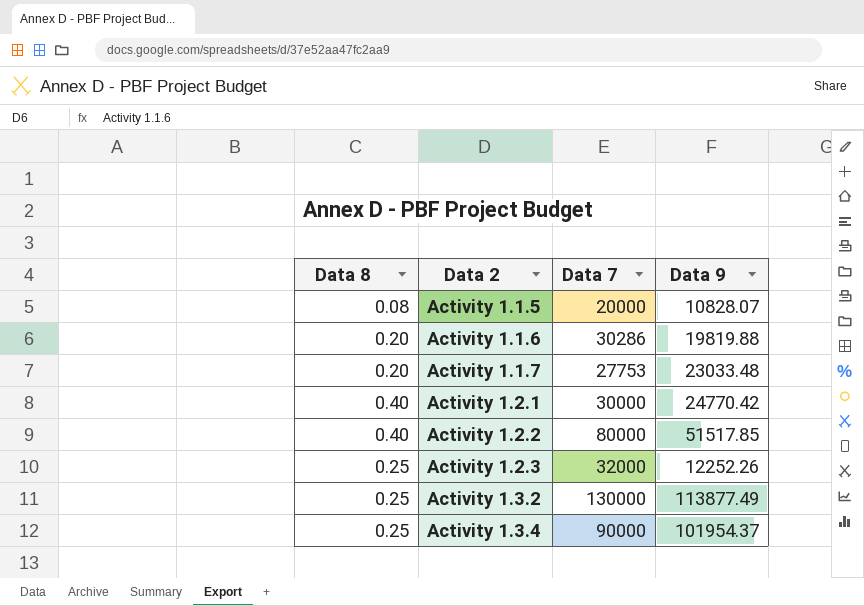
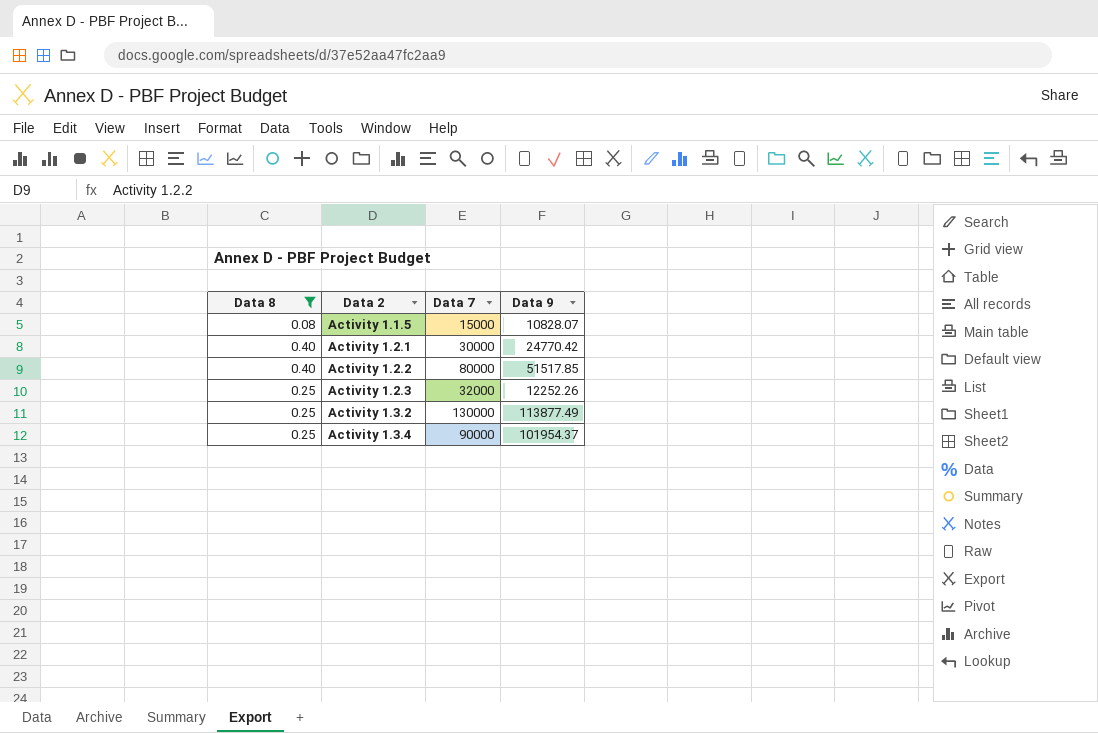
filter: none -> Data 8 != 0.20
Activity 1.1.5 | Data 7: 20000 -> 15000

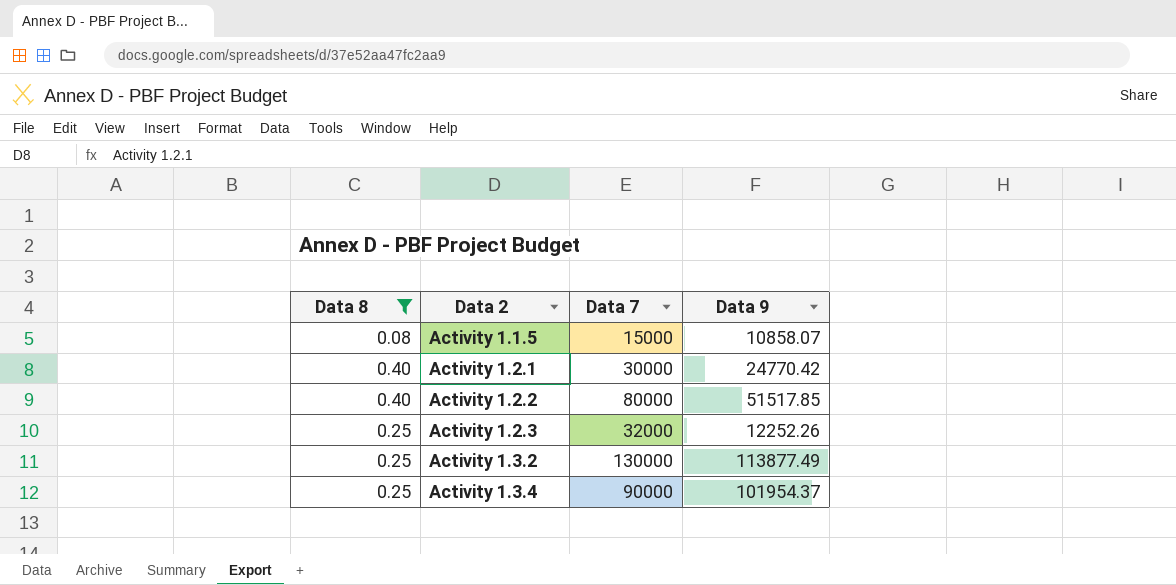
Activity 1.1.5 | Data 9: 10828.07 -> 10858.07

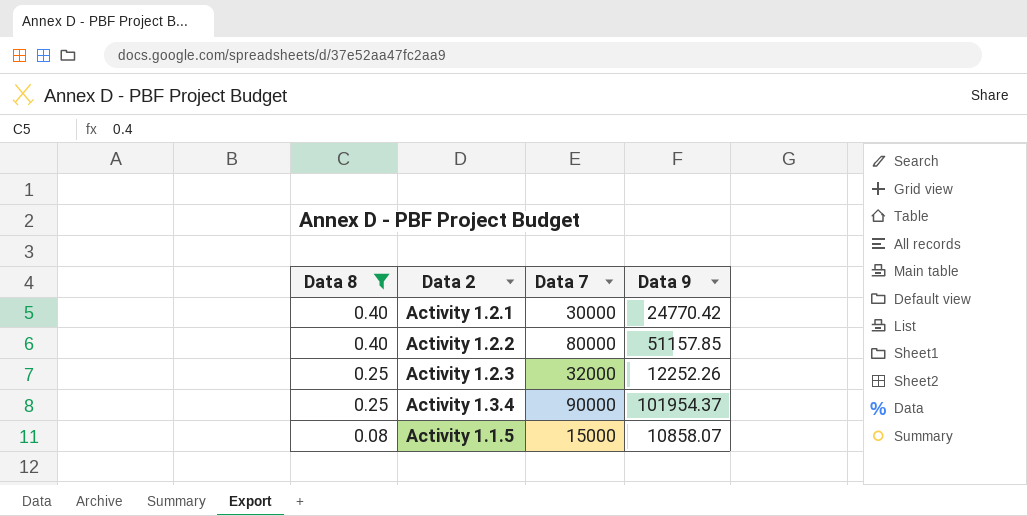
row order: Data 2 ascending -> Data 8 descending
row Activity 1.3.2: 0.25 | 130000 | 113877.49 -> none
Activity 1.2.2 | Data 9: 51517.85 -> 51157.85

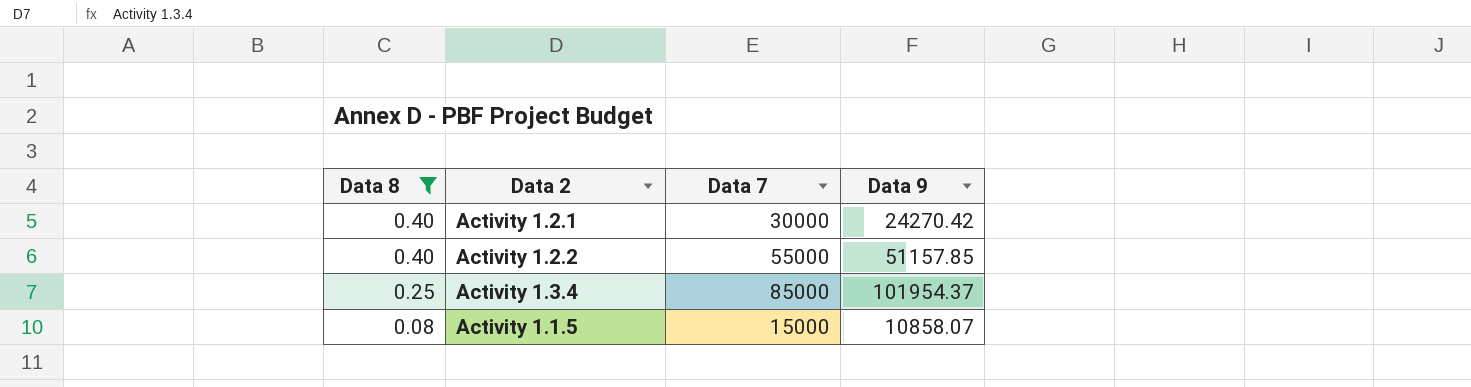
row Activity 1.2.3: 0.25 | 32000 | 12252.26 -> none
Activity 1.2.1 | Data 9: 24770.42 -> 24270.42
Activity 1.2.2 | Data 7: 80000 -> 55000
Activity 1.3.4 | Data 7: 90000 -> 85000

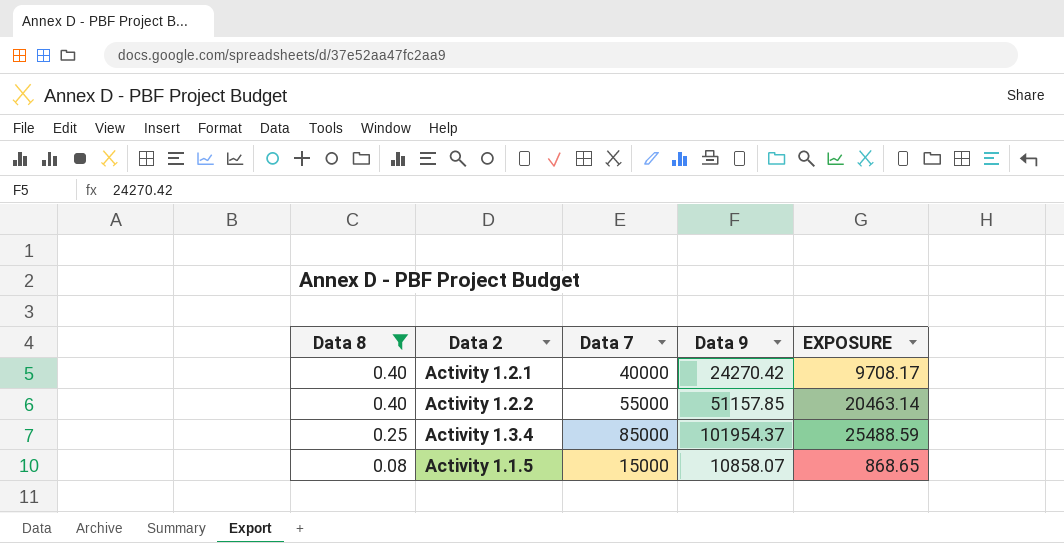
column EXPOSURE | formula: none -> [Data 8] * [Data 9]
Activity 1.2.1 | Data 7: 30000 -> 40000

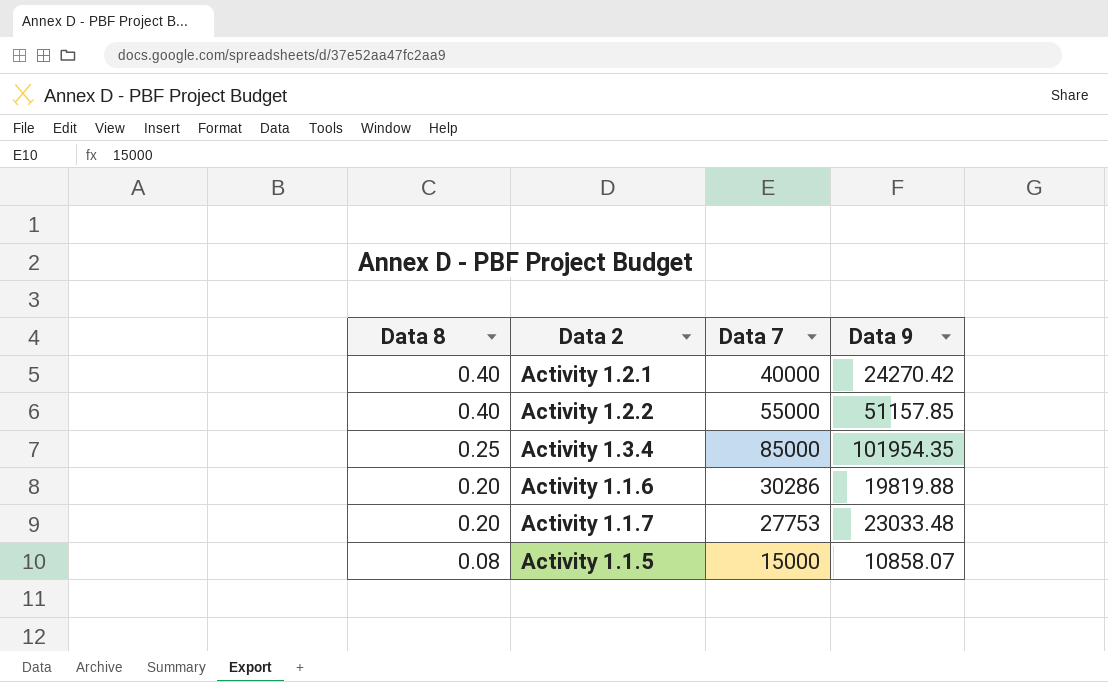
filter: Data 8 != 0.20 -> none
column EXPOSURE | formula: [Data 8] * [Data 9] -> none
Activity 1.3.4 | Data 9: 101954.37 -> 101954.35

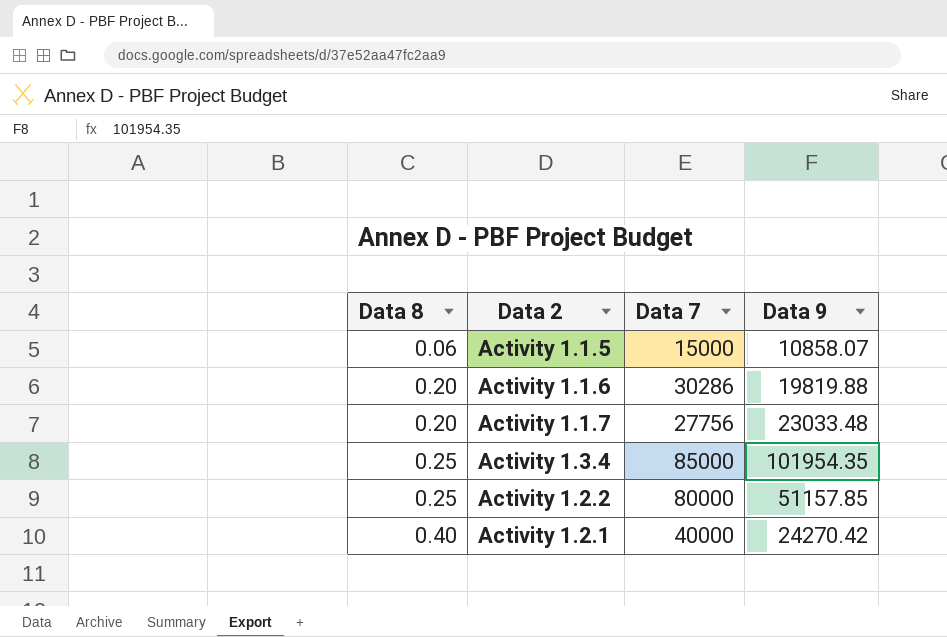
row order: Data 8 descending -> Data 8 ascending
Activity 1.1.5 | Data 8: 0.08 -> 0.06
Activity 1.1.7 | Data 7: 27753 -> 27756
Activity 1.2.2 | Data 8: 0.40 -> 0.25
Activity 1.2.2 | Data 7: 55000 -> 80000

